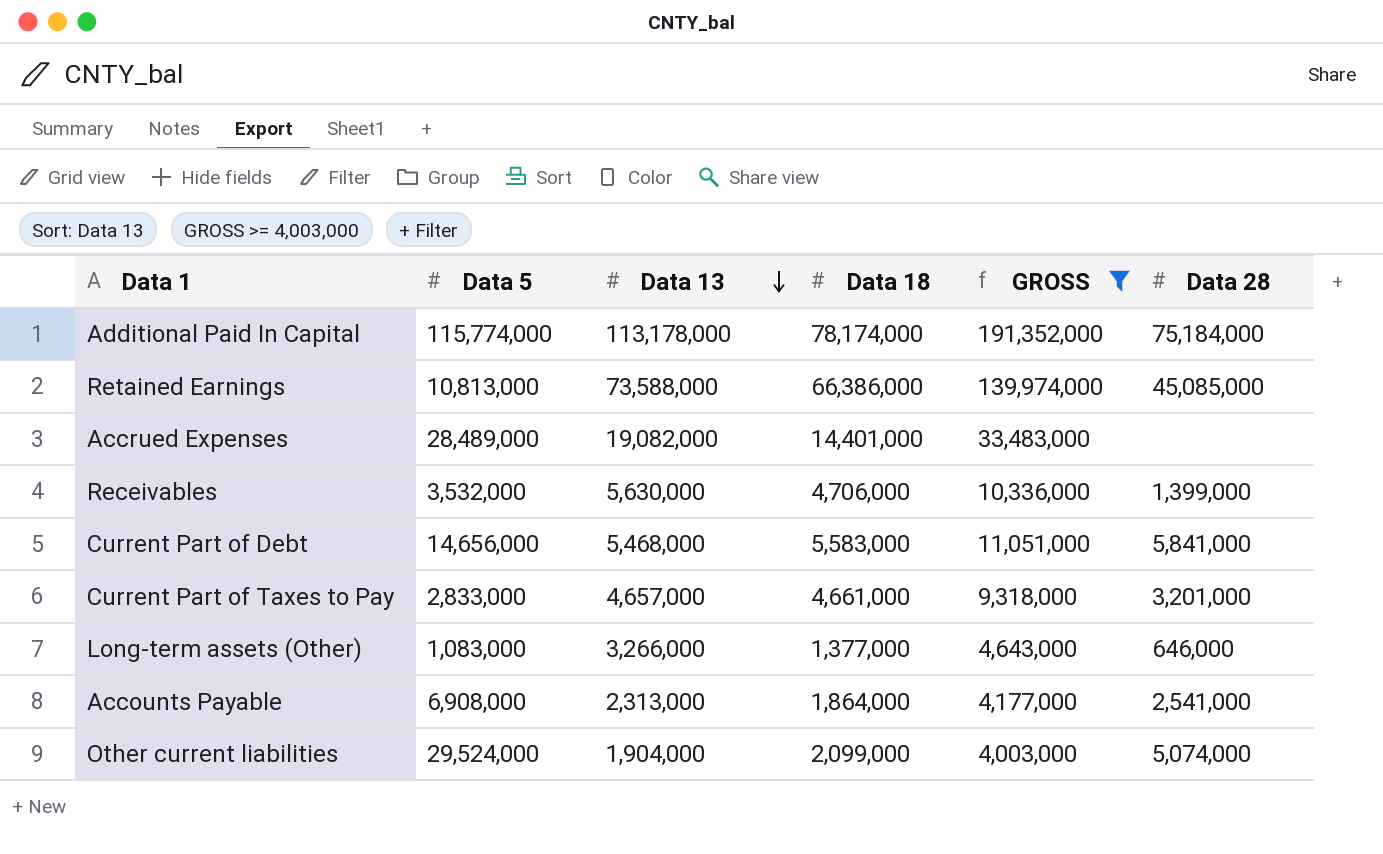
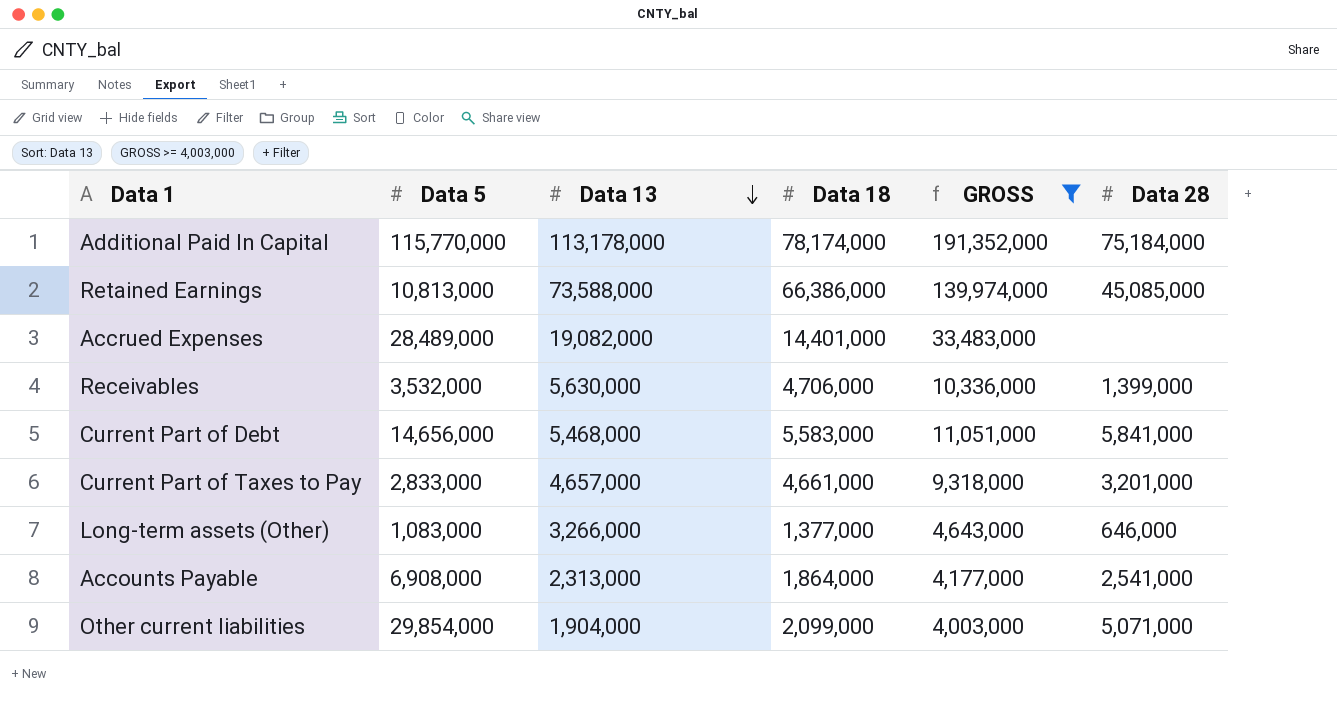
Additional Paid In Capital | Data 5: 115,774,000 -> 115,770,000
Other current liabilities | Data 5: 29,524,000 -> 29,854,000
Other current liabilities | Data 28: 5,074,000 -> 5,071,000

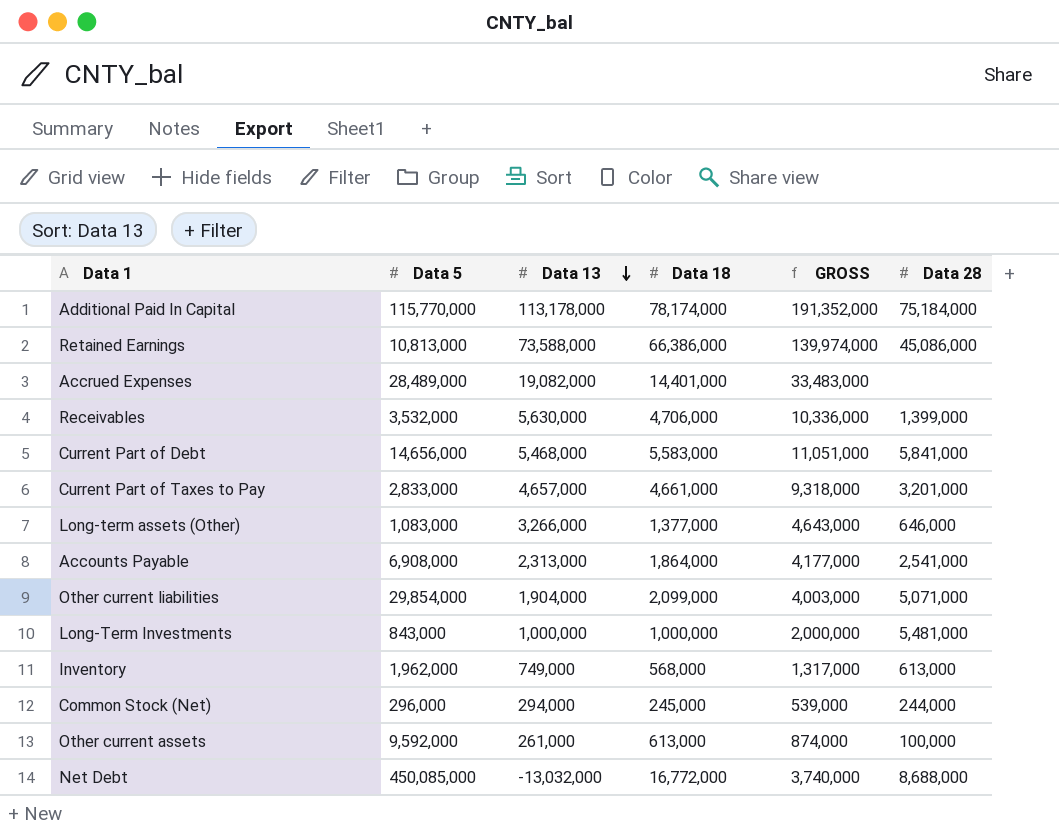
filter: GROSS >= 4,003,000 -> none
Retained Earnings | Data 28: 45,085,000 -> 45,086,000

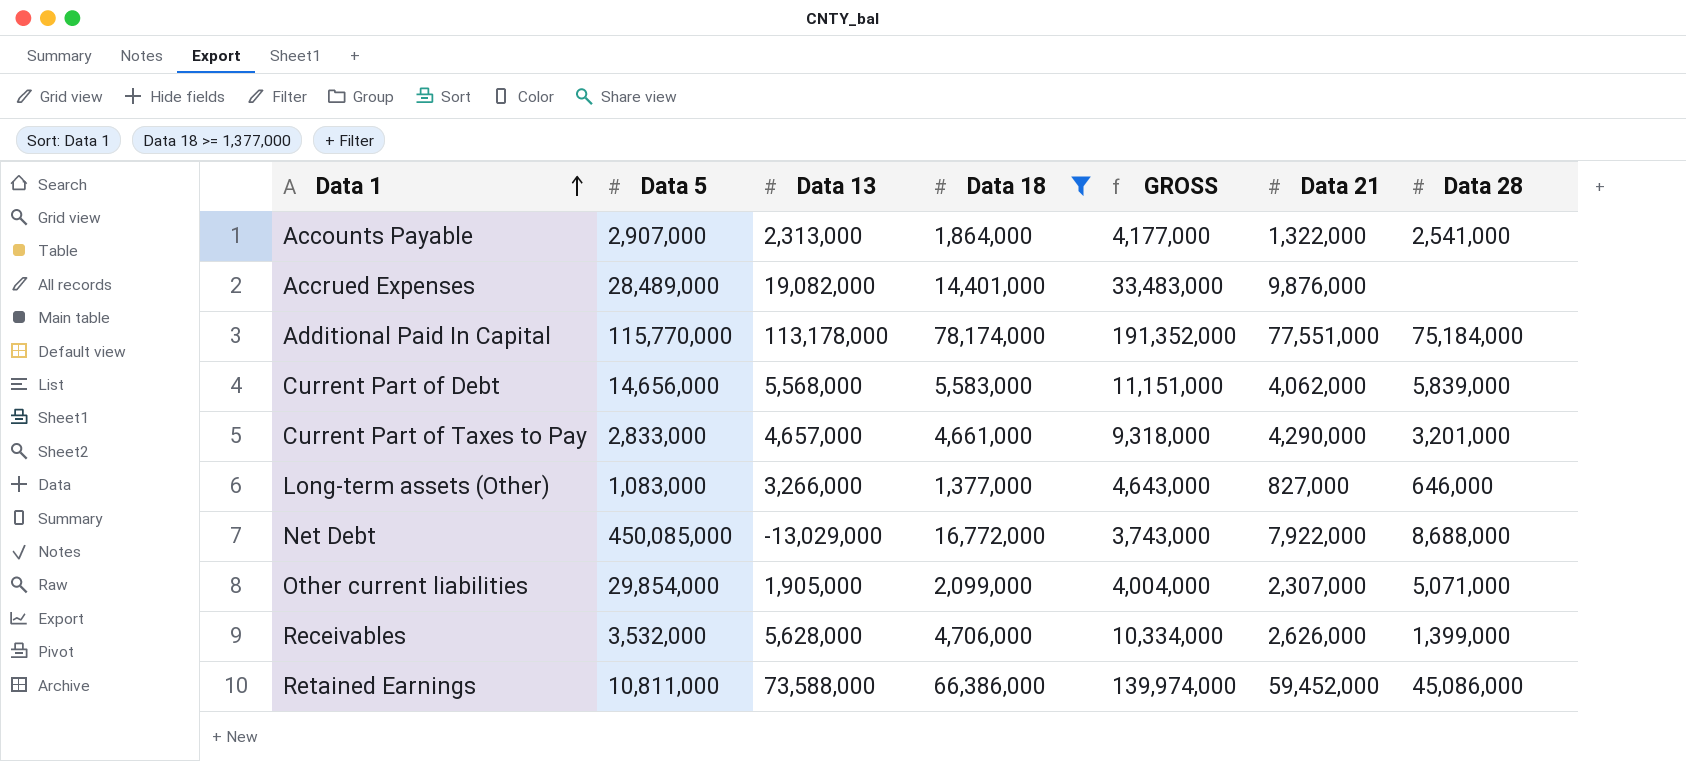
filter: none -> Data 18 >= 1,377,000
row order: Data 13 descending -> Data 1 ascending
column Data 21 | position: none -> 6
Accounts Payable | Data 5: 6,908,000 -> 2,907,000
Current Part of Debt | Data 13: 5,468,000 -> 5,568,000
Current Part of Debt | GROSS: 11,051,000 -> 11,151,000
Current Part of Debt | Data 28: 5,841,000 -> 5,839,000
Net Debt | Data 13: -13,032,000 -> -13,029,000
Net Debt | GROSS: 3,740,000 -> 3,743,000
Other current liabilities | Data 13: 1,904,000 -> 1,905,000
Other current liabilities | GROSS: 4,003,000 -> 4,004,000
Receivables | Data 13: 5,630,000 -> 5,628,000
Receivables | GROSS: 10,336,000 -> 10,334,000
Retained Earnings | Data 5: 10,813,000 -> 10,811,000

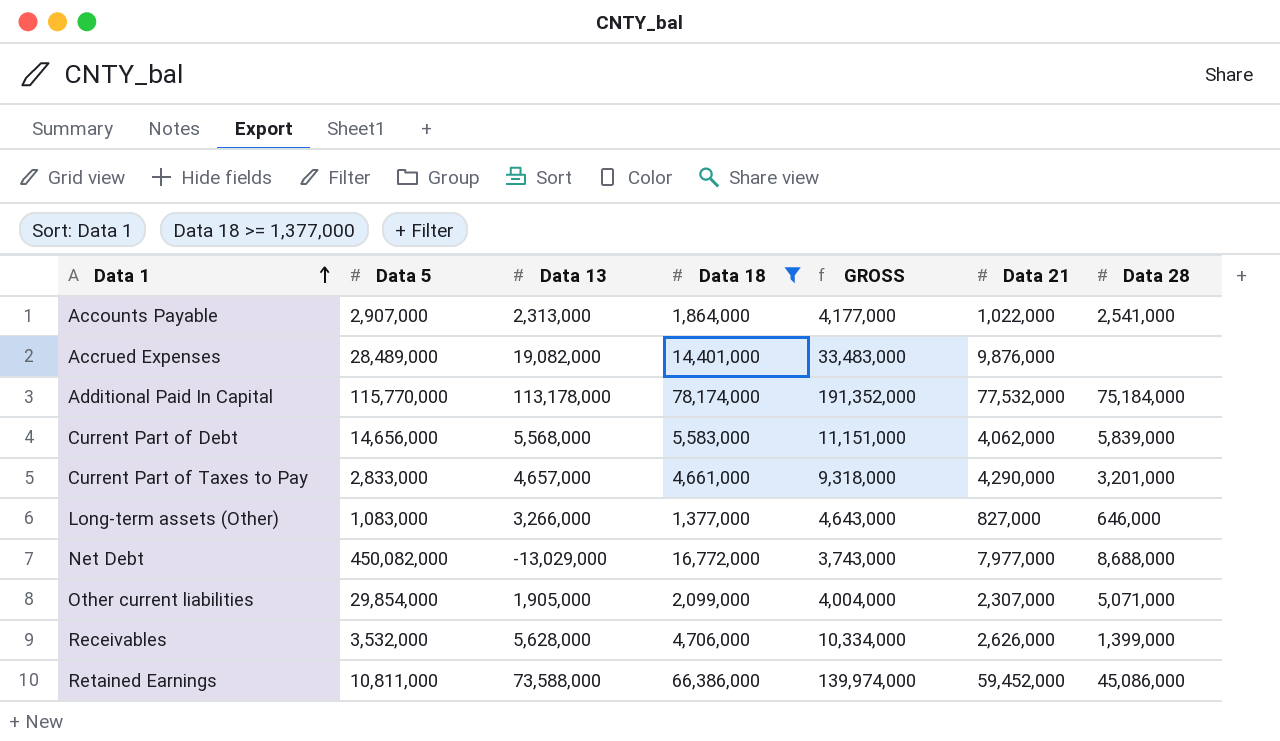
Accounts Payable | Data 21: 1,322,000 -> 1,022,000
Additional Paid In Capital | Data 21: 77,551,000 -> 77,532,000
Net Debt | Data 5: 450,085,000 -> 450,082,000
Net Debt | Data 21: 7,922,000 -> 7,977,000

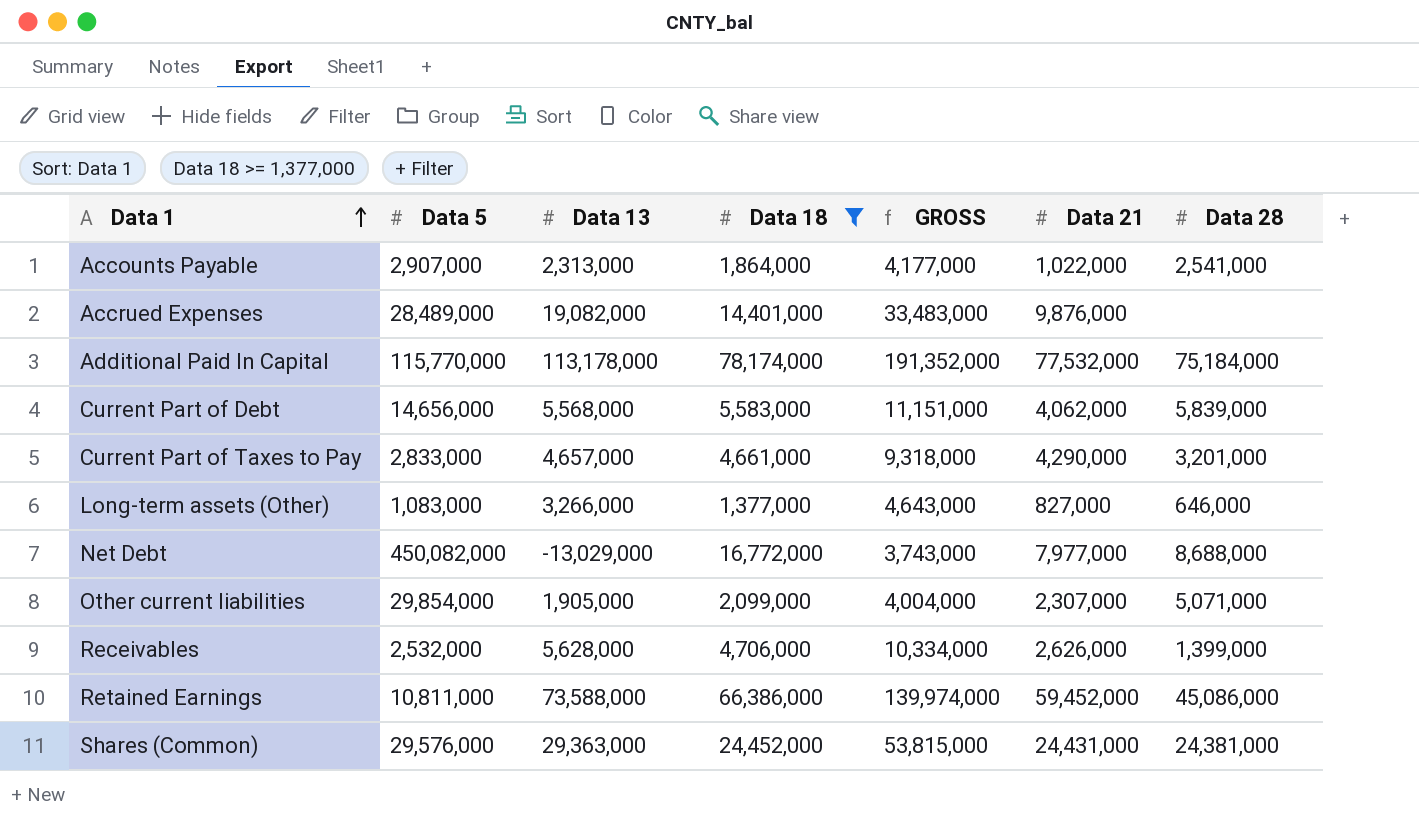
Receivables | Data 5: 3,532,000 -> 2,532,000
row Shares (Common): none -> 29,576,000 | 29,363,000 | 24,452,000 | 53,815,000 | 24,431,000 | 24,381,000

